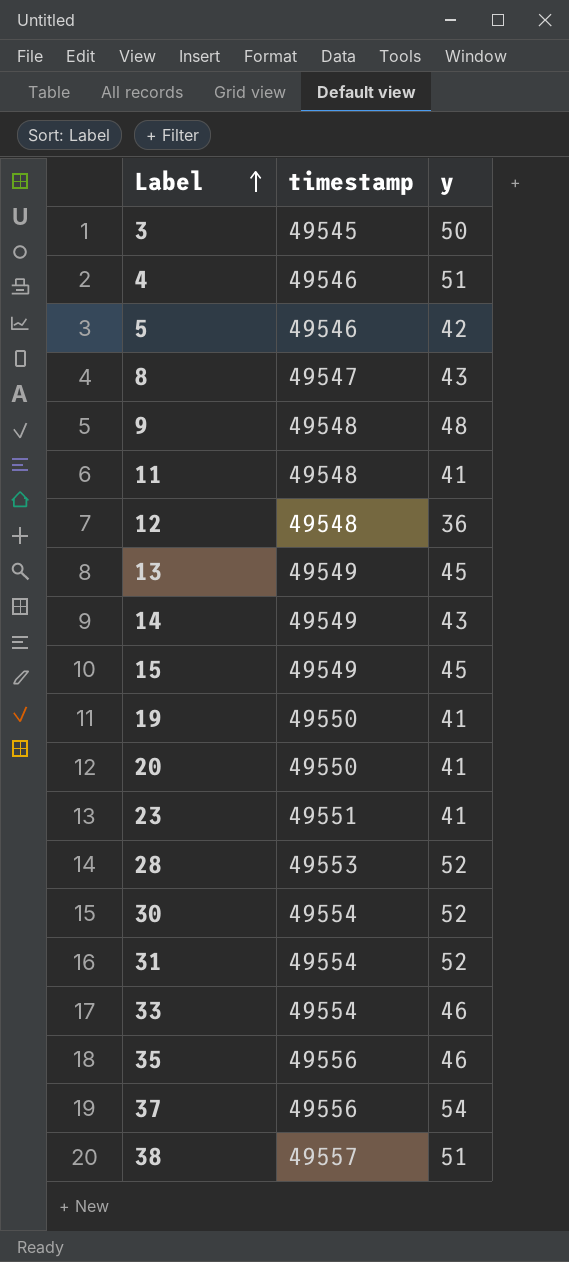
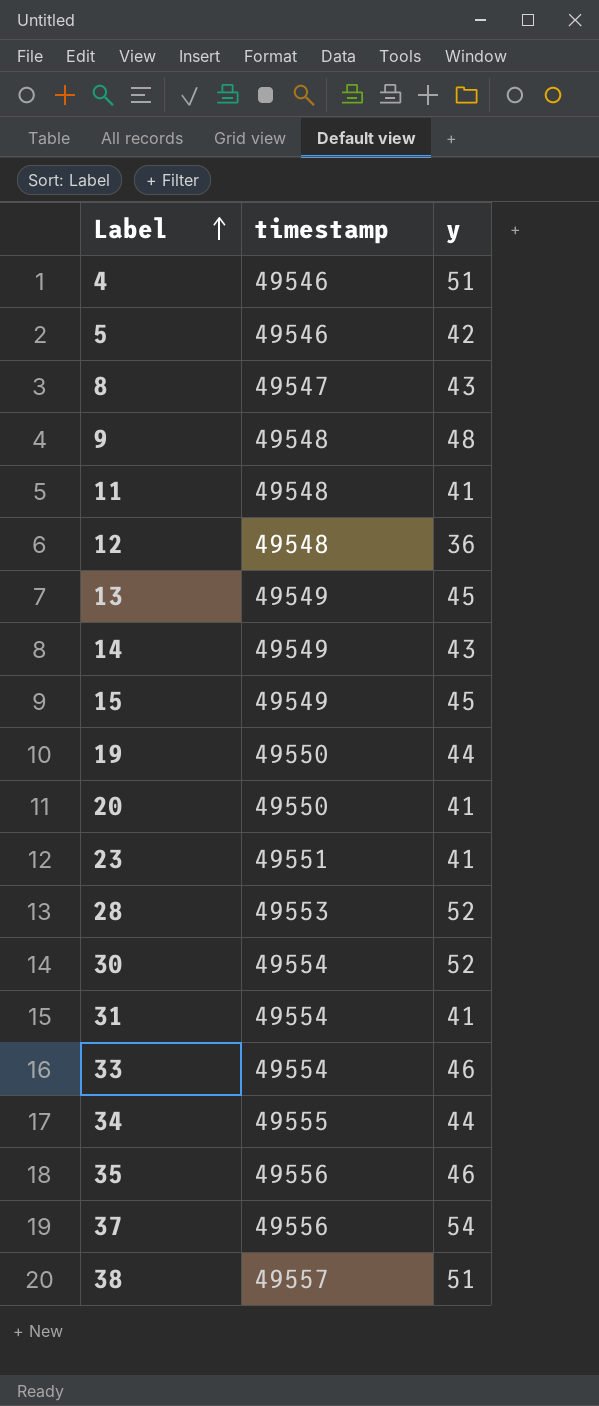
row 3: 49545 | 50 -> none
19 | y: 41 -> 44
31 | y: 52 -> 41
row 34: none -> 49555 | 44

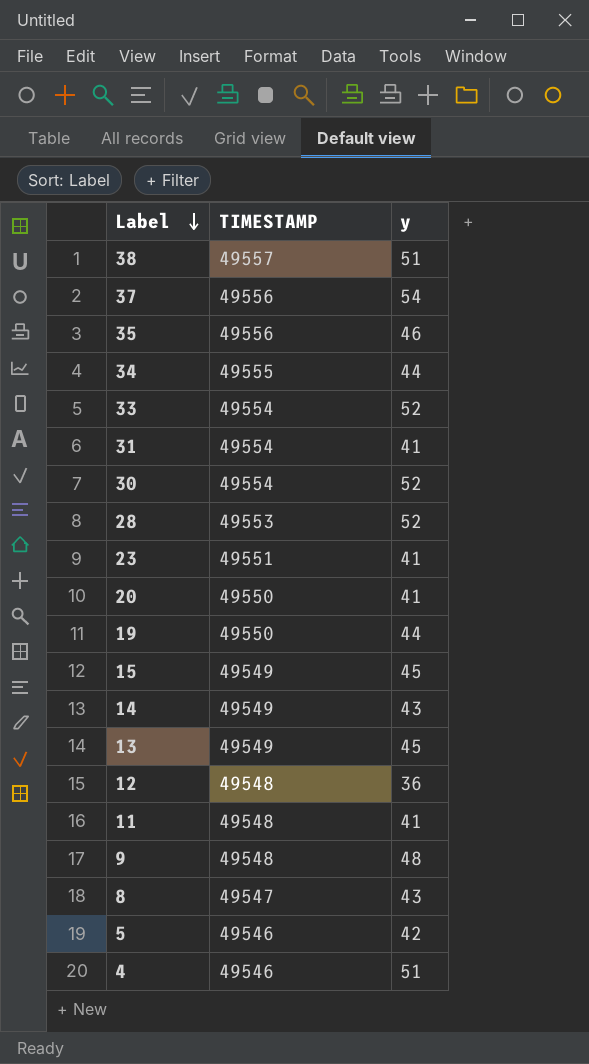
row order: Label ascending -> Label descending
column name: timestamp -> TIMESTAMP
33 | y: 46 -> 52

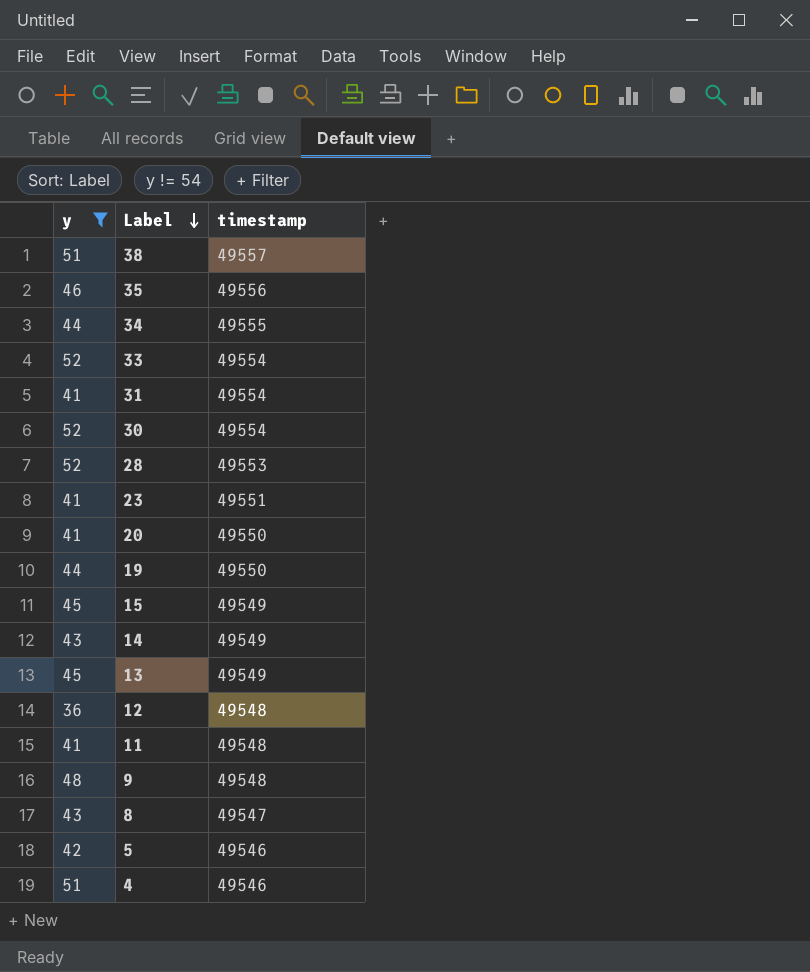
filter: none -> y != 54
column y | position: 3 -> 1
column name: TIMESTAMP -> timestamp

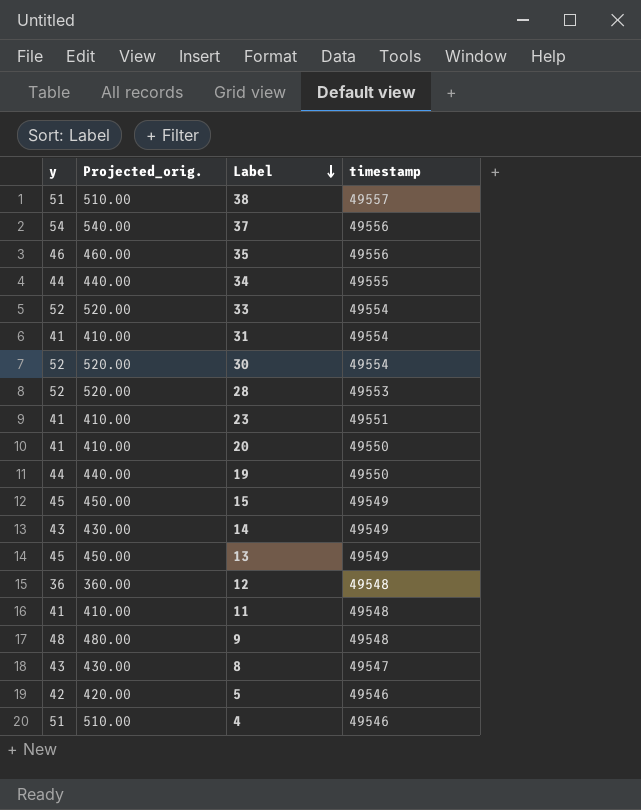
filter: y != 54 -> none
column Projected_orig. | formula: none -> [y] * 10

